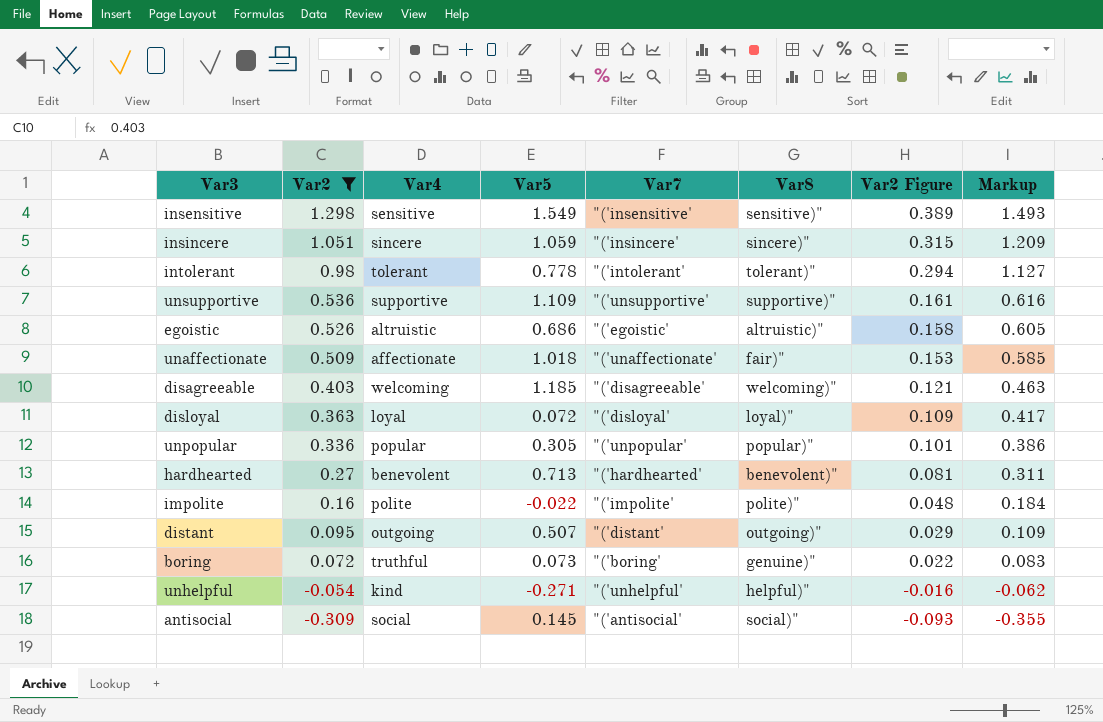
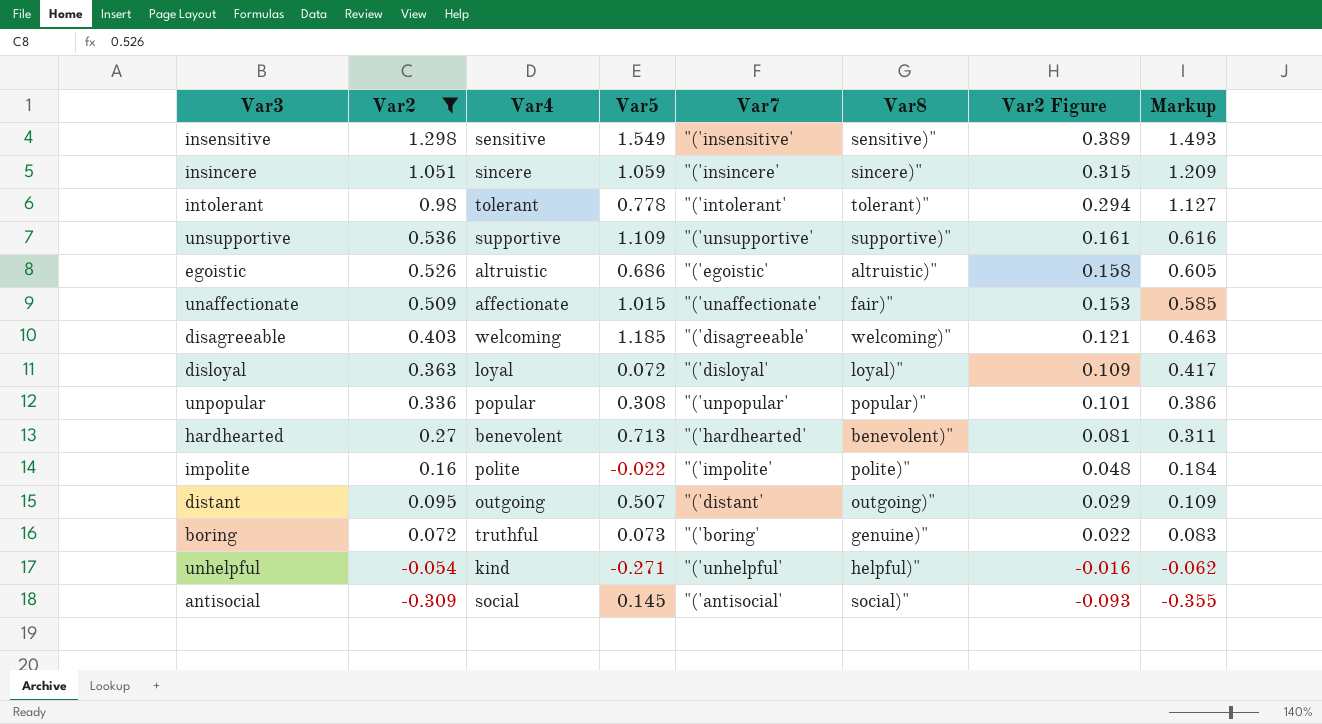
unaffectionate | Var5: 1.018 -> 1.015
unpopular | Var5: 0.305 -> 0.308

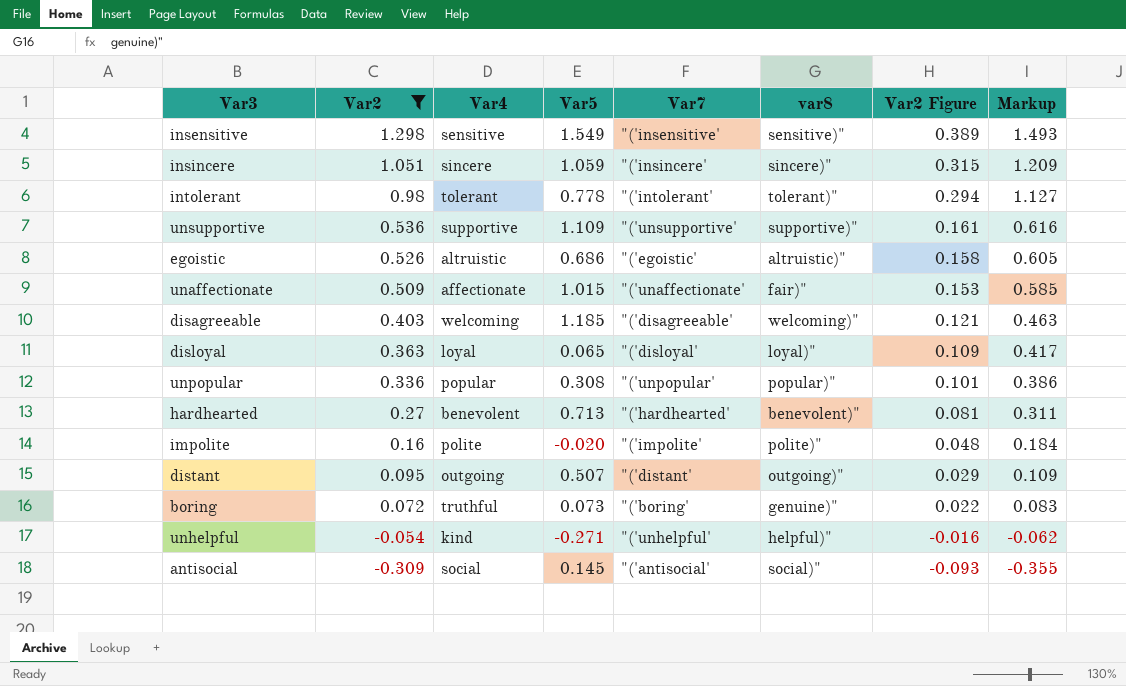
column name: Var8 -> var8
disloyal | Var5: 0.072 -> 0.065
impolite | Var5: -0.022 -> -0.020

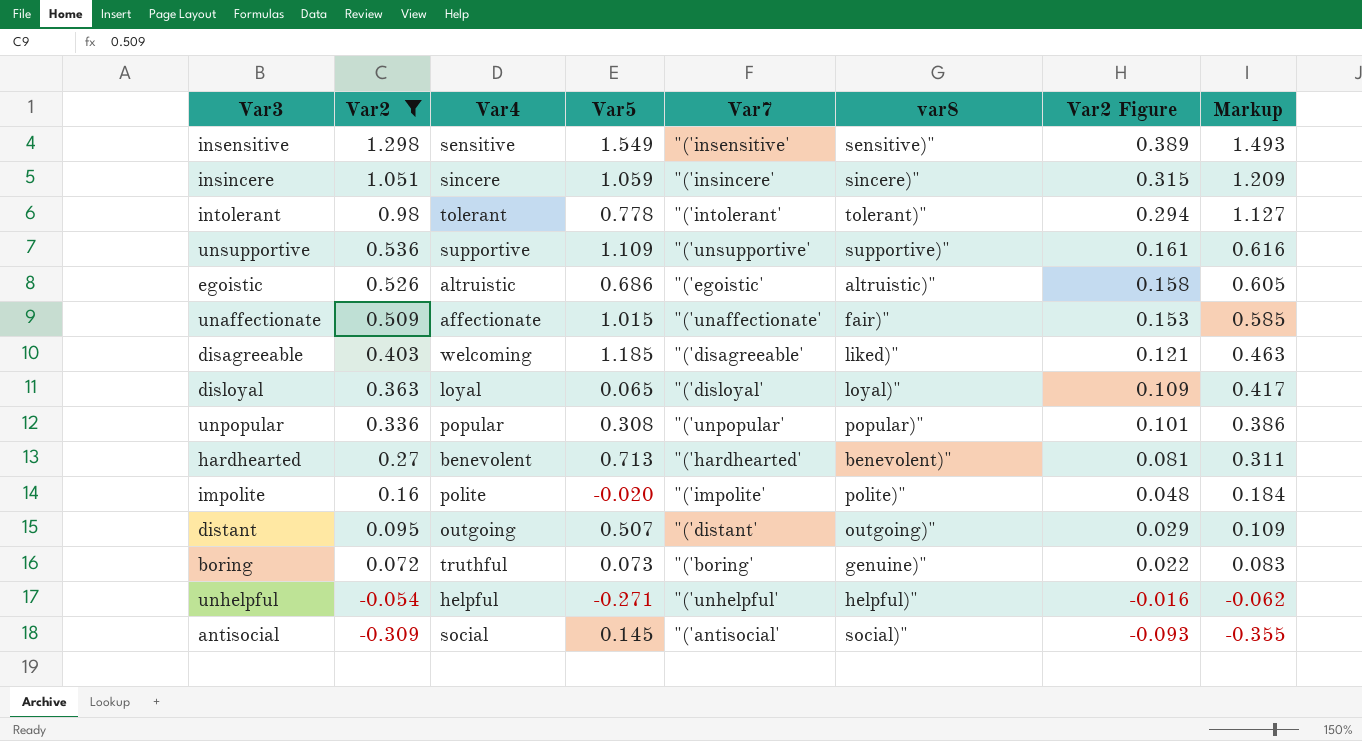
disagreeable | var8: welcoming)" -> liked)"
unhelpful | Var4: kind -> helpful

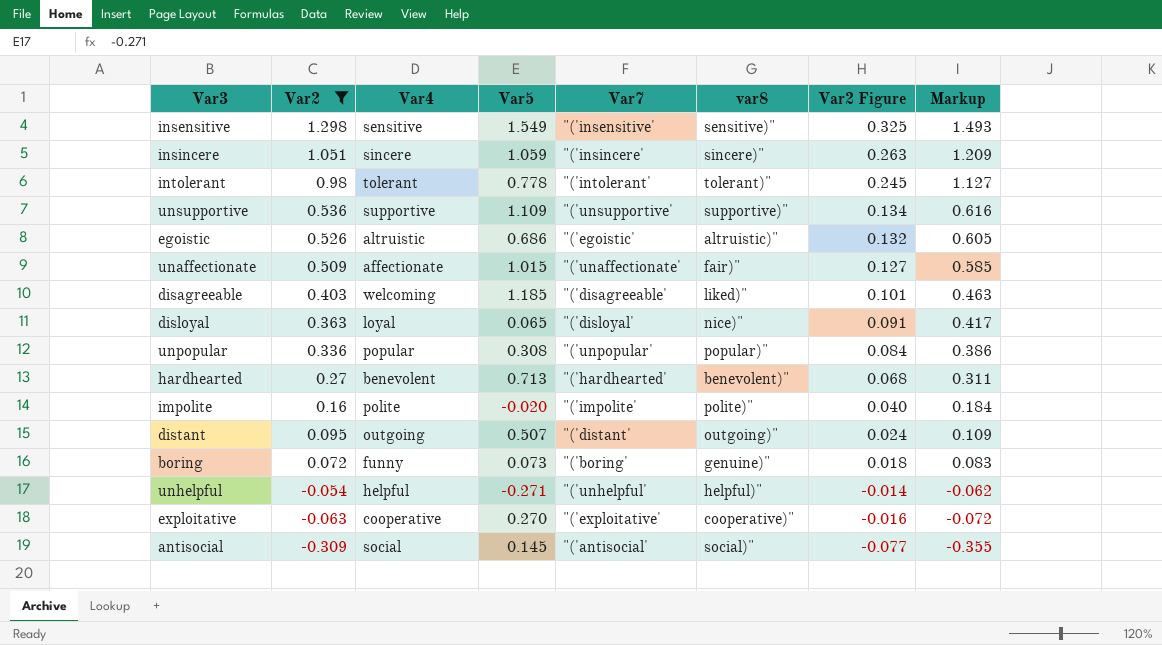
column Var2 Figure | formula: [Var2] * 0.3 -> [Var2] * 0.25
disloyal | var8: loyal)" -> nice)"
boring | Var4: truthful -> funny
row exploitative: none -> -0.063 | cooperative | 0.270 | "('exploitative' | cooperative)" | -0.016 | -0.072

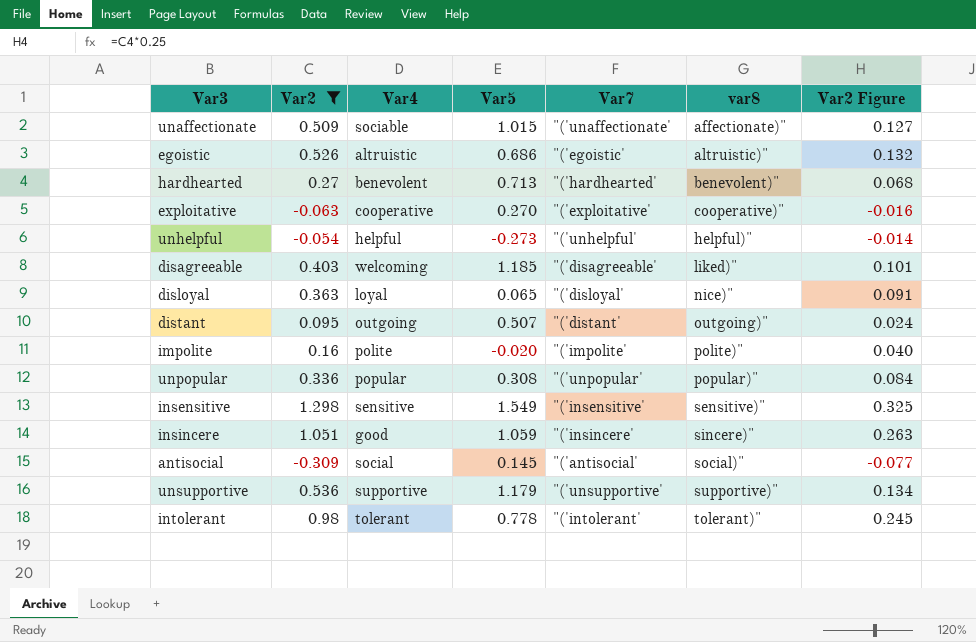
row order: Var2 descending -> var8 ascending
column Markup | formula: [Var2] * 1.15 -> none
row boring: 0.072 | funny | 0.073 | "('boring' | genuine)" | 0.018 | 0.083 -> none
unaffectionate | Var4: affectionate -> sociable
unaffectionate | var8: fair)" -> affectionate)"
unhelpful | Var5: -0.271 -> -0.273
insincere | Var4: sincere -> good
unsupportive | Var5: 1.109 -> 1.179

